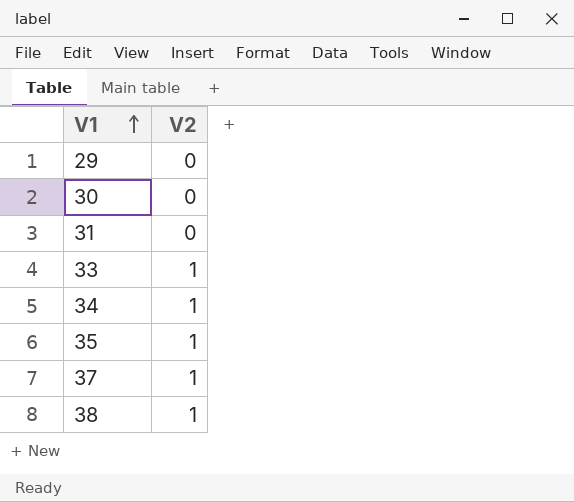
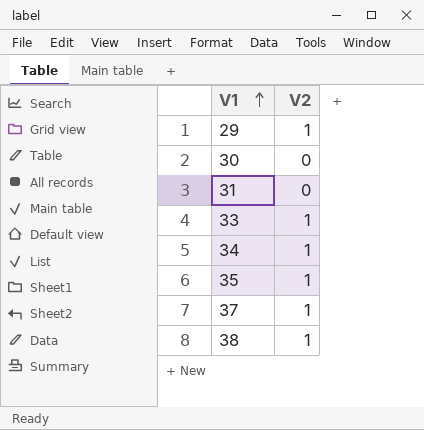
29 | V2: 0 -> 1

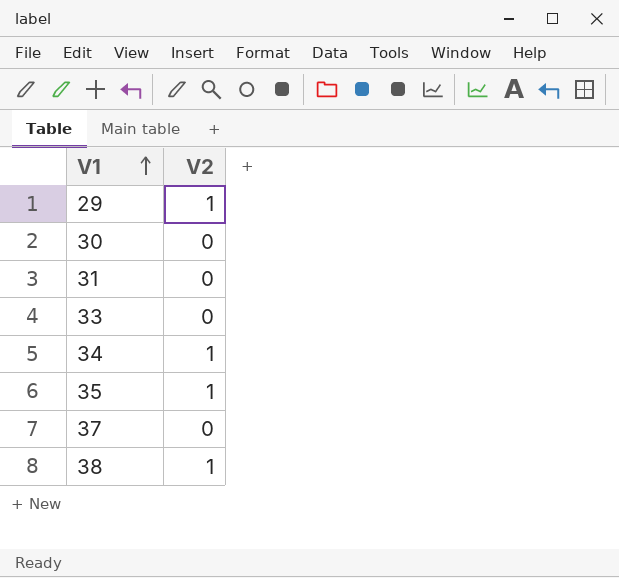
33 | V2: 1 -> 0
37 | V2: 1 -> 0

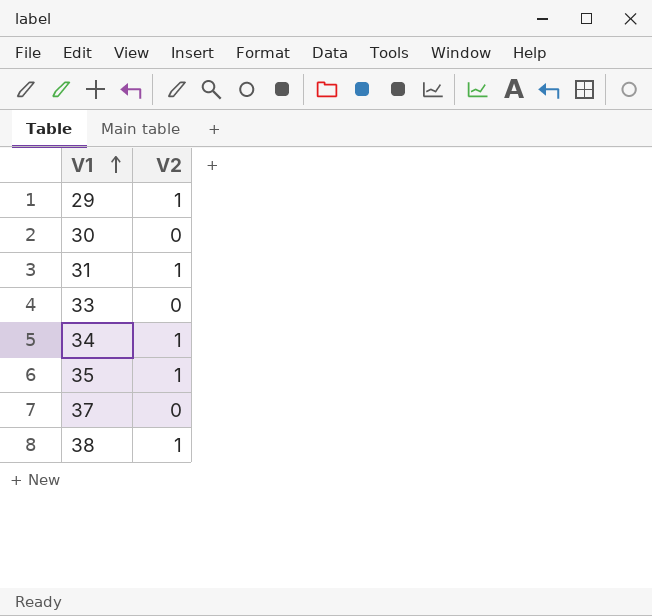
31 | V2: 0 -> 1

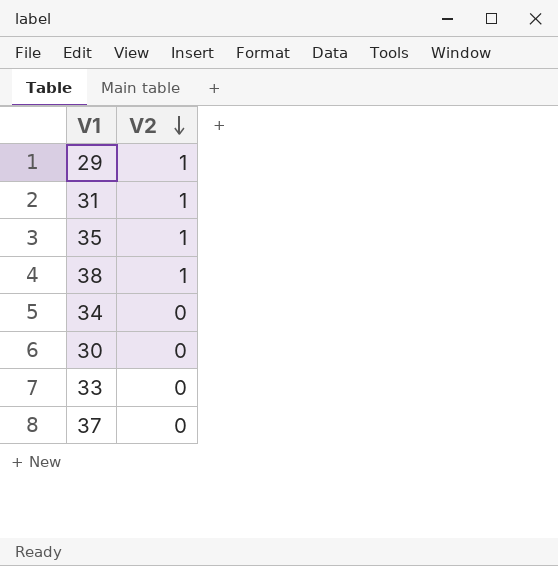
row order: V1 ascending -> V2 descending
34 | V2: 1 -> 0

